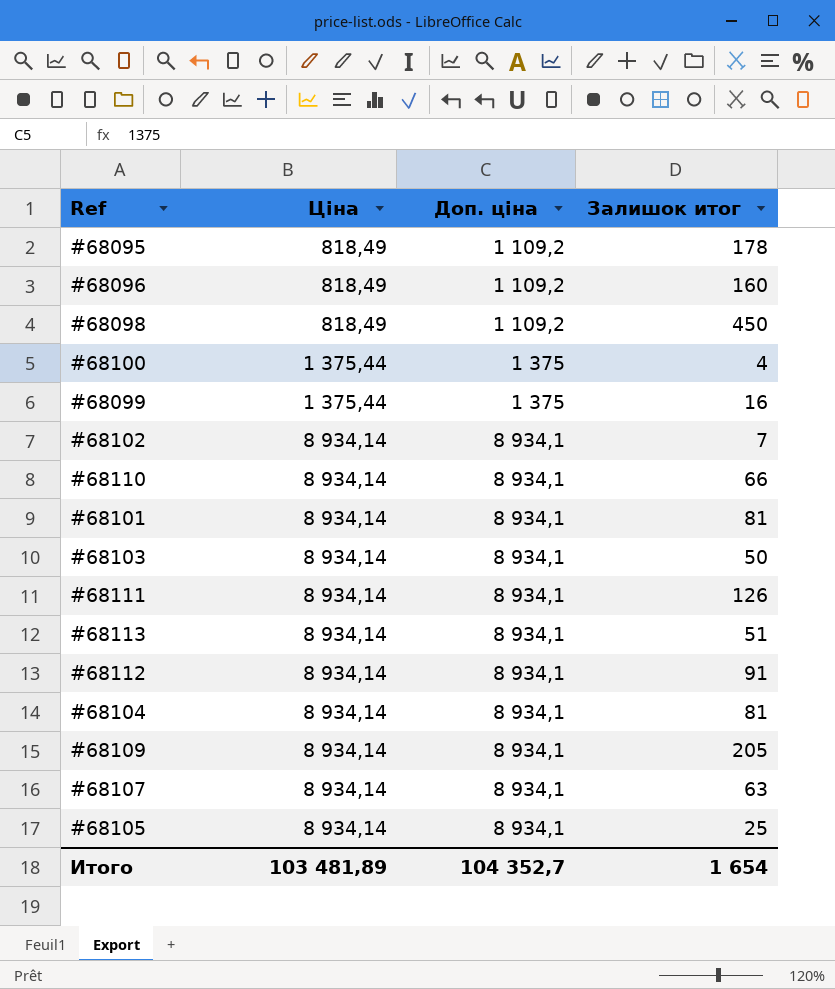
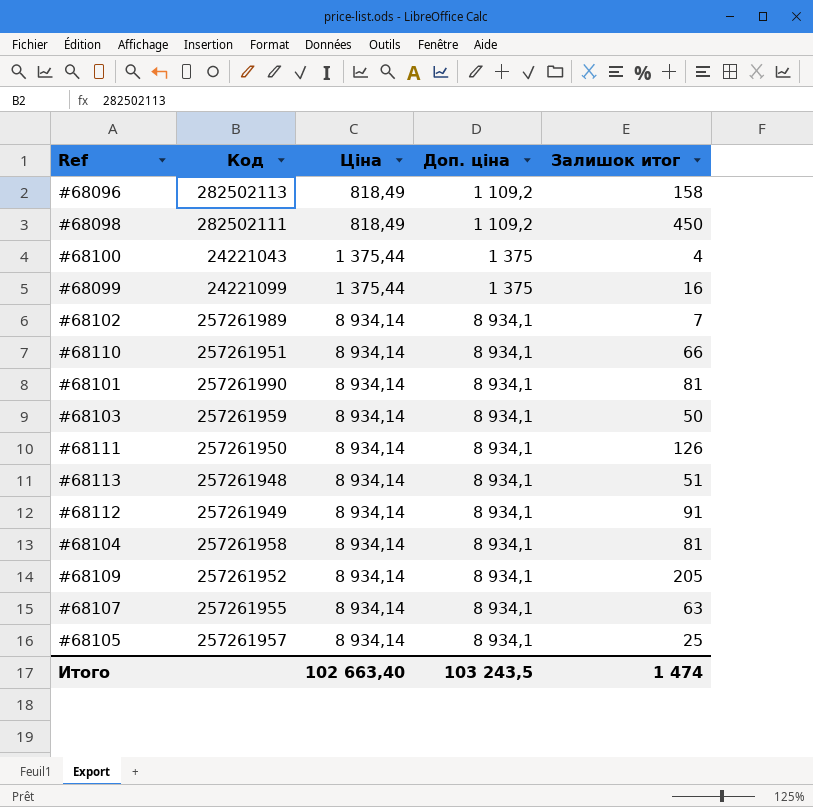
column Код | position: none -> 2
row #68095: 818,49 | 1 109,2 | 178 -> none
#68096 | Залишок итог: 160 -> 158
Итого | Ціна: 103 481,89 -> 102 663,40
Итого | Доп. ціна: 104 352,7 -> 103 243,5
Итого | Залишок итог: 1 654 -> 1 474

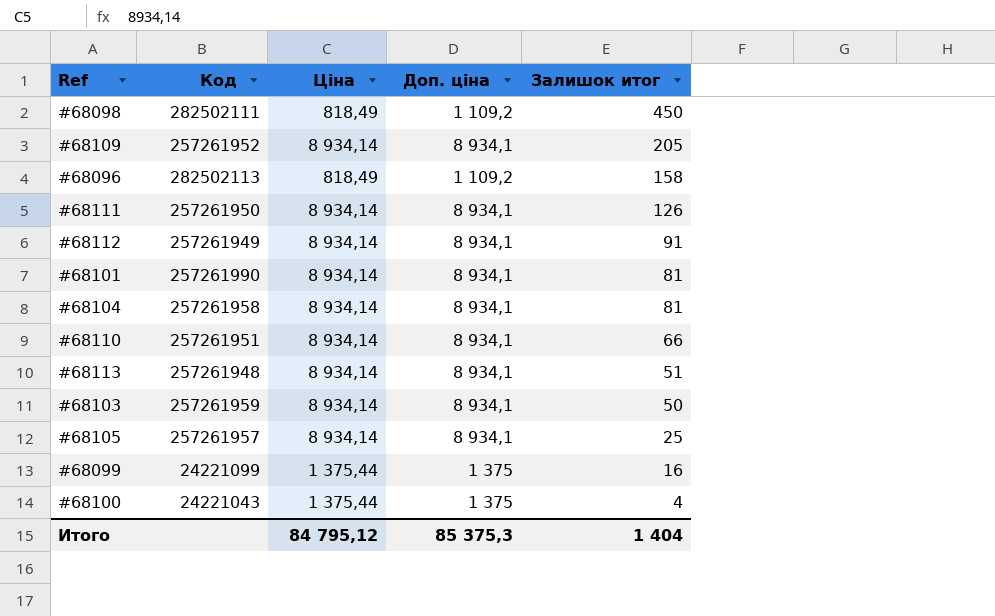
row order: Ціна ascending -> Залишок итог descending
row #68102: 257261989 | 8 934,14 | 8 934,1 | 7 -> none
row #68107: 257261955 | 8 934,14 | 8 934,1 | 63 -> none
Итого | Ціна: 102 663,40 -> 84 795,12
Итого | Доп. ціна: 103 243,5 -> 85 375,3
Итого | Залишок итог: 1 474 -> 1 404

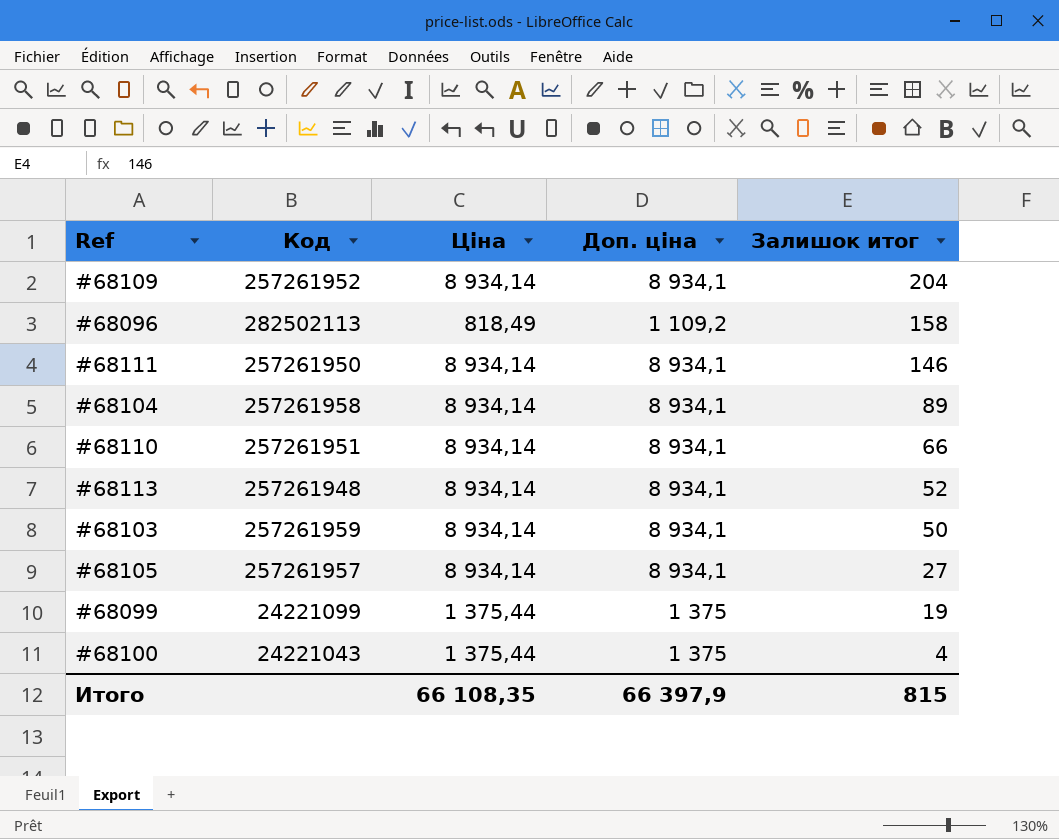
row #68098: 282502111 | 818,49 | 1 109,2 | 450 -> none
row #68112: 257261949 | 8 934,14 | 8 934,1 | 91 -> none
row #68101: 257261990 | 8 934,14 | 8 934,1 | 81 -> none
#68109 | Залишок итог: 205 -> 204
#68111 | Залишок итог: 126 -> 146
#68104 | Залишок итог: 81 -> 89
#68113 | Залишок итог: 51 -> 52
#68105 | Залишок итог: 25 -> 27
#68099 | Залишок итог: 16 -> 19
Итого | Ціна: 84 795,12 -> 66 108,35
Итого | Доп. ціна: 85 375,3 -> 66 397,9
Итого | Залишок итог: 1 404 -> 815

